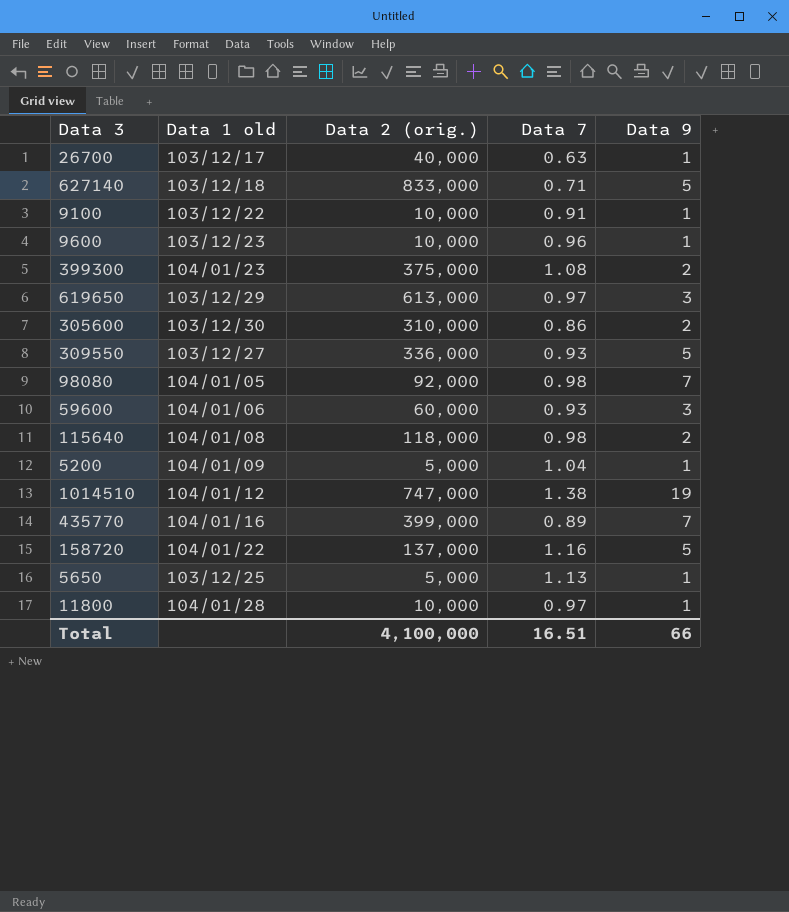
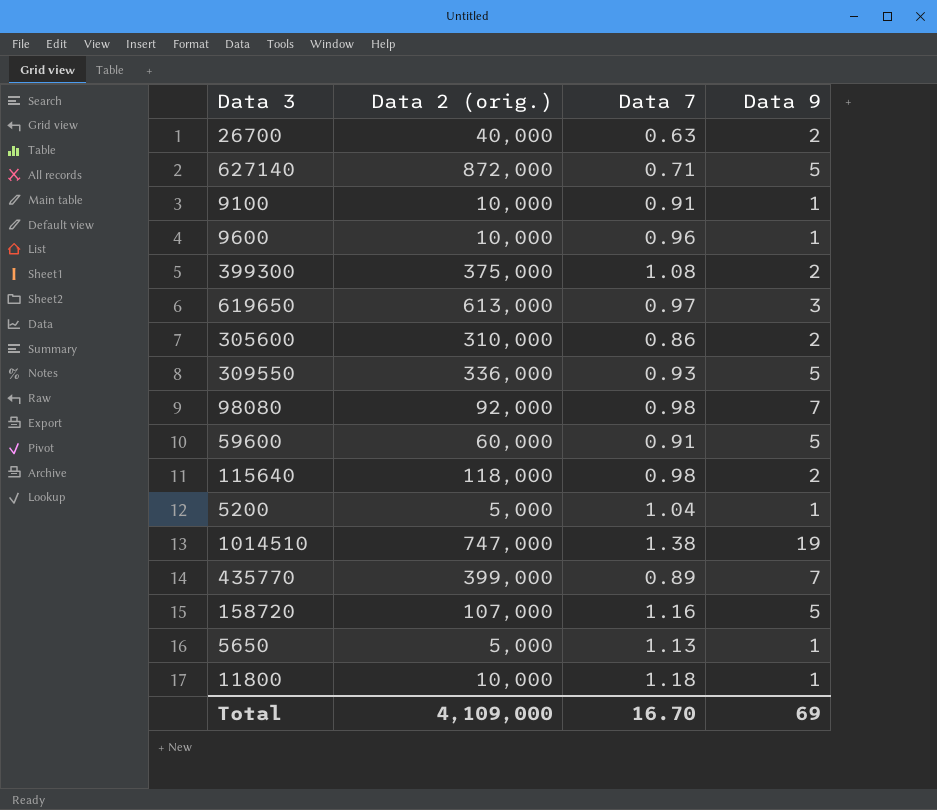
column Data 1 old | position: 2 -> none
26700 | Data 9: 1 -> 2
627140 | Data 2 (orig.): 833,000 -> 872,000
59600 | Data 7: 0.93 -> 0.91
59600 | Data 9: 3 -> 5
158720 | Data 2 (orig.): 137,000 -> 107,000
11800 | Data 7: 0.97 -> 1.18
Total | Data 2 (orig.): 4,100,000 -> 4,109,000
Total | Data 7: 16.51 -> 16.70
Total | Data 9: 66 -> 69

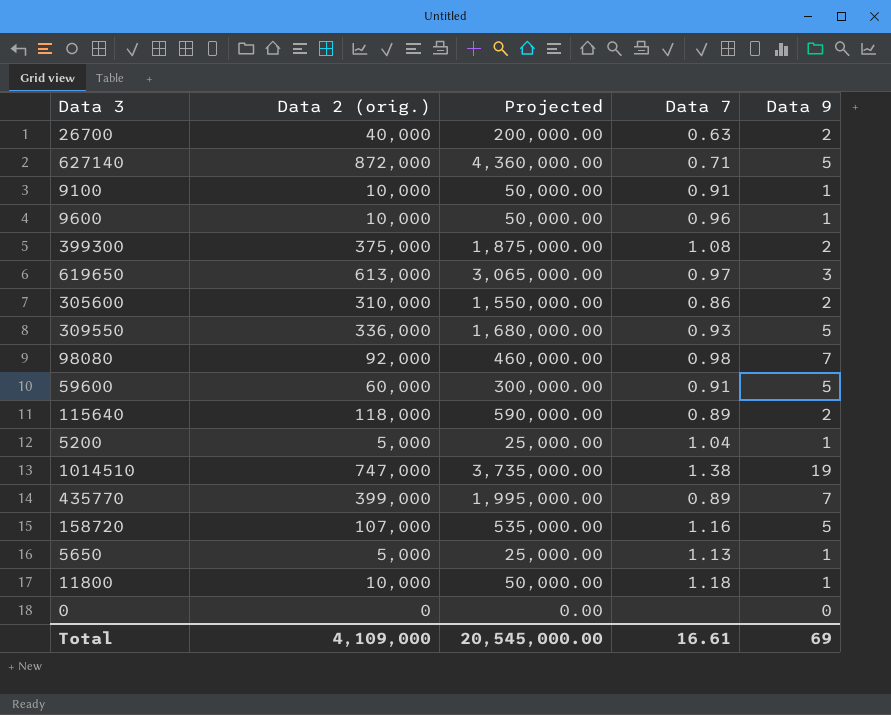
column Projected | formula: none -> [Data 2 (orig.)] * 5
115640 | Data 7: 0.98 -> 0.89
row 0: none -> 0 | 0.00 | none | 0
Total | Data 7: 16.70 -> 16.61

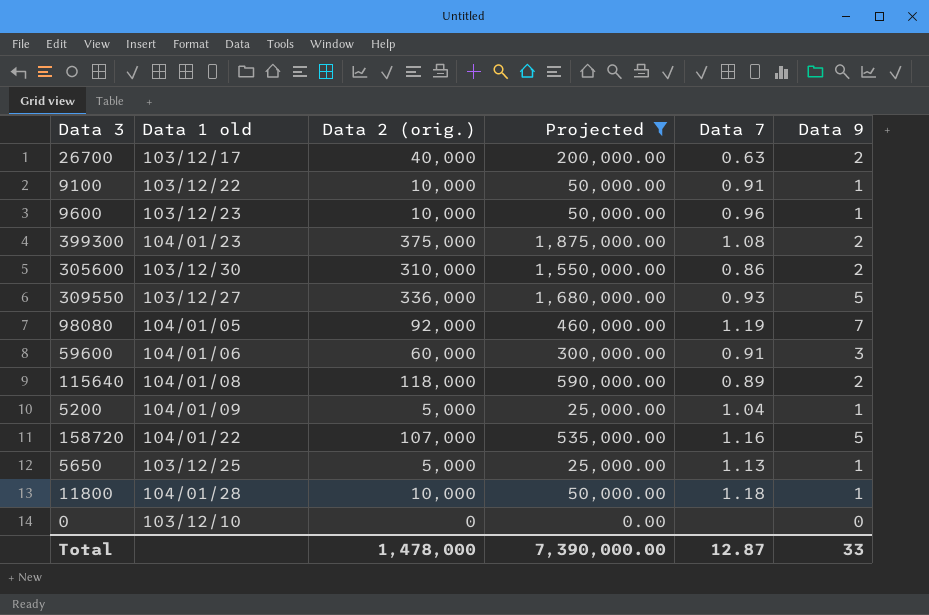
filter: none -> Projected <= 1,875,000.00
column Data 1 old | position: none -> 2
98080 | Data 7: 0.98 -> 1.19
59600 | Data 9: 5 -> 3
Total | Data 2 (orig.): 4,109,000 -> 1,478,000
Total | Projected: 20,545,000.00 -> 7,390,000.00
Total | Data 7: 16.61 -> 12.87
Total | Data 9: 69 -> 33

